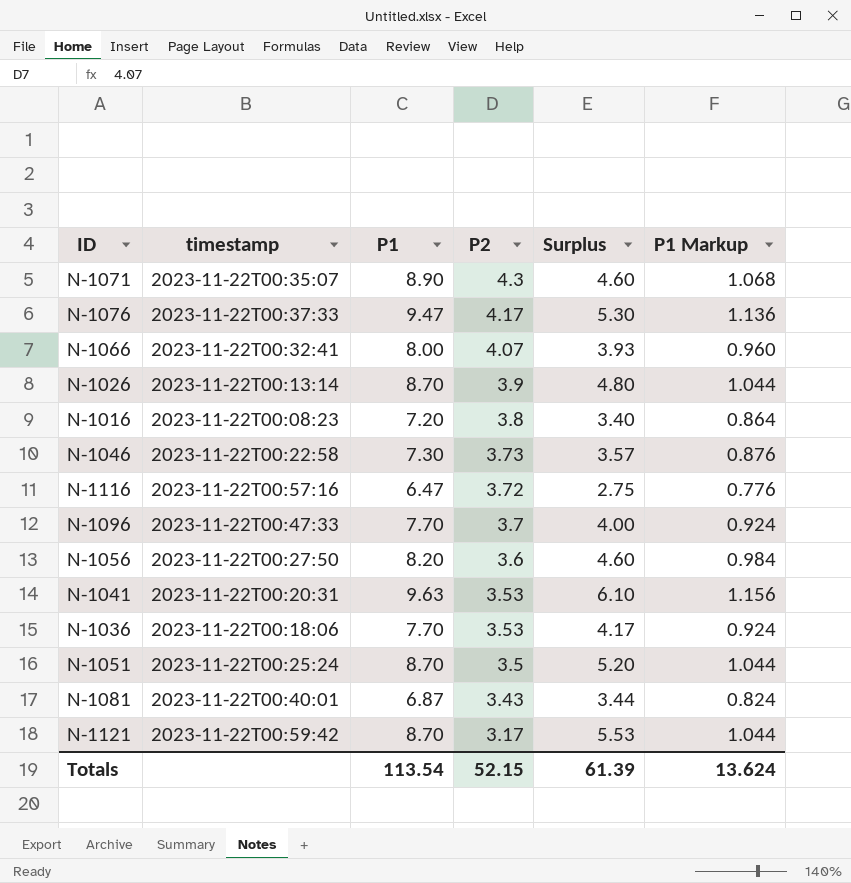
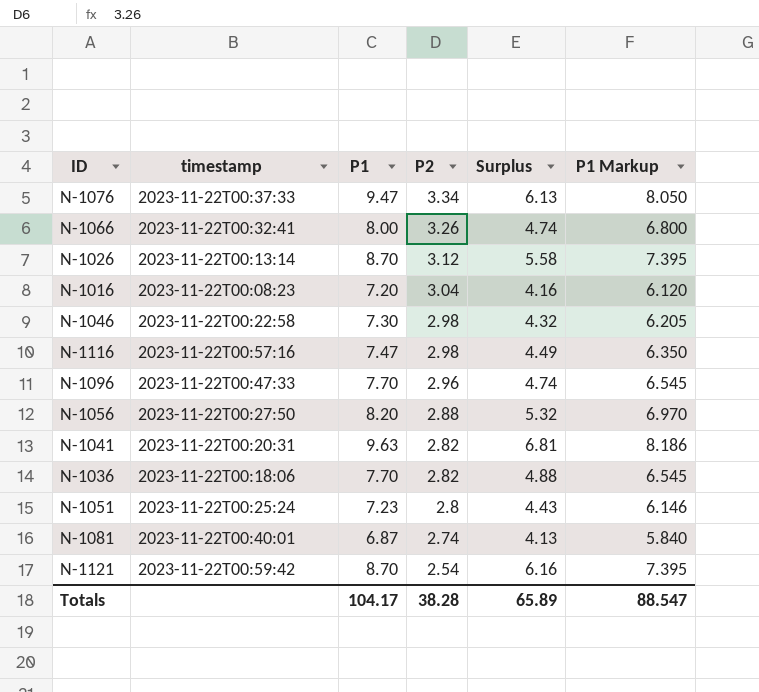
column P1 Markup | formula: [P1] * 0.12 -> [P1] * 0.85
row N-1071: 2023-11-22T00:35:07 | 8.90 | 4.3 | 4.60 | 1.068 -> none
N-1076 | P2: 4.17 -> 3.34
N-1076 | Surplus: 5.30 -> 6.13
N-1066 | P2: 4.07 -> 3.26
N-1066 | Surplus: 3.93 -> 4.74
N-1026 | P2: 3.9 -> 3.12
N-1026 | Surplus: 4.80 -> 5.58
N-1016 | P2: 3.8 -> 3.04
N-1016 | Surplus: 3.40 -> 4.16
N-1046 | P2: 3.73 -> 2.98
N-1046 | Surplus: 3.57 -> 4.32
N-1116 | P1: 6.47 -> 7.47
N-1116 | P2: 3.72 -> 2.98
N-1116 | Surplus: 2.75 -> 4.49
N-1096 | P2: 3.7 -> 2.96
N-1096 | Surplus: 4.00 -> 4.74
N-1056 | P2: 3.6 -> 2.88
N-1056 | Surplus: 4.60 -> 5.32
N-1041 | P2: 3.53 -> 2.82
N-1041 | Surplus: 6.10 -> 6.81
N-1036 | P2: 3.53 -> 2.82
N-1036 | Surplus: 4.17 -> 4.88
N-1051 | P1: 8.70 -> 7.23
N-1051 | P2: 3.5 -> 2.8
N-1051 | Surplus: 5.20 -> 4.43
N-1081 | P2: 3.43 -> 2.74
N-1081 | Surplus: 3.44 -> 4.13
N-1121 | P2: 3.17 -> 2.54
N-1121 | Surplus: 5.53 -> 6.16
Totals | P1: 113.54 -> 104.17
Totals | P2: 52.15 -> 38.28
Totals | Surplus: 61.39 -> 65.89
Totals | P1 Markup: 13.624 -> 88.547

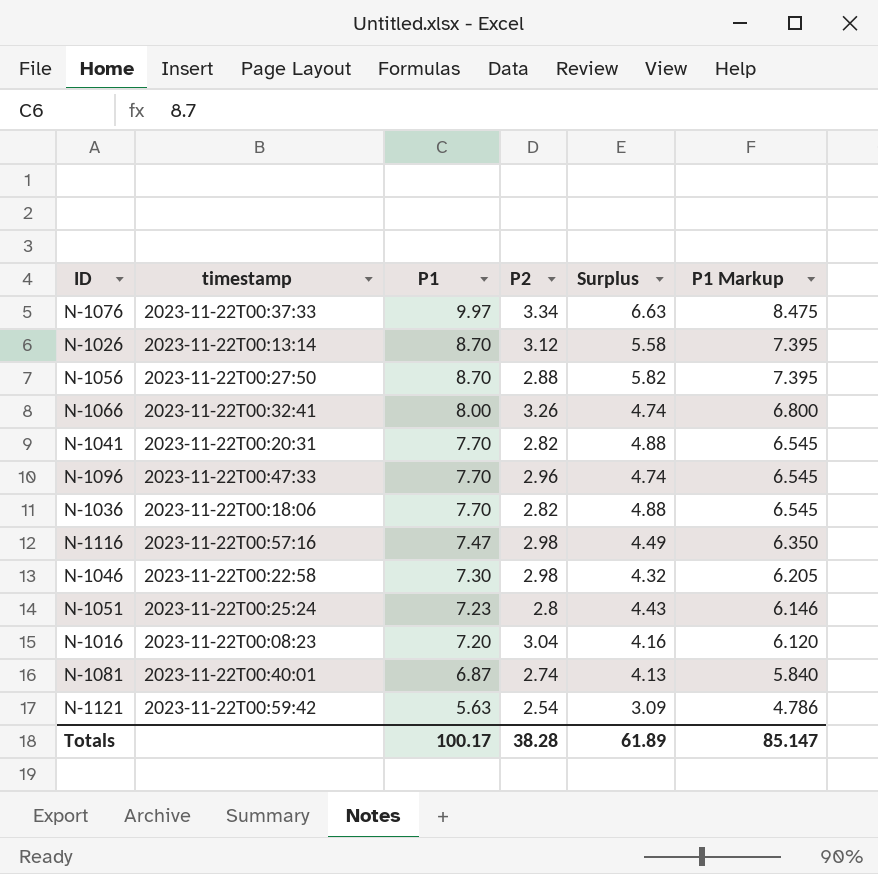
row order: P2 descending -> P1 descending
N-1076 | P1: 9.47 -> 9.97
N-1076 | Surplus: 6.13 -> 6.63
N-1076 | P1 Markup: 8.050 -> 8.475
N-1056 | P1: 8.20 -> 8.70
N-1056 | Surplus: 5.32 -> 5.82
N-1056 | P1 Markup: 6.970 -> 7.395
N-1041 | P1: 9.63 -> 7.70
N-1041 | Surplus: 6.81 -> 4.88
N-1041 | P1 Markup: 8.186 -> 6.545
N-1121 | P1: 8.70 -> 5.63
N-1121 | Surplus: 6.16 -> 3.09
N-1121 | P1 Markup: 7.395 -> 4.786
Totals | P1: 104.17 -> 100.17
Totals | Surplus: 65.89 -> 61.89
Totals | P1 Markup: 88.547 -> 85.147

